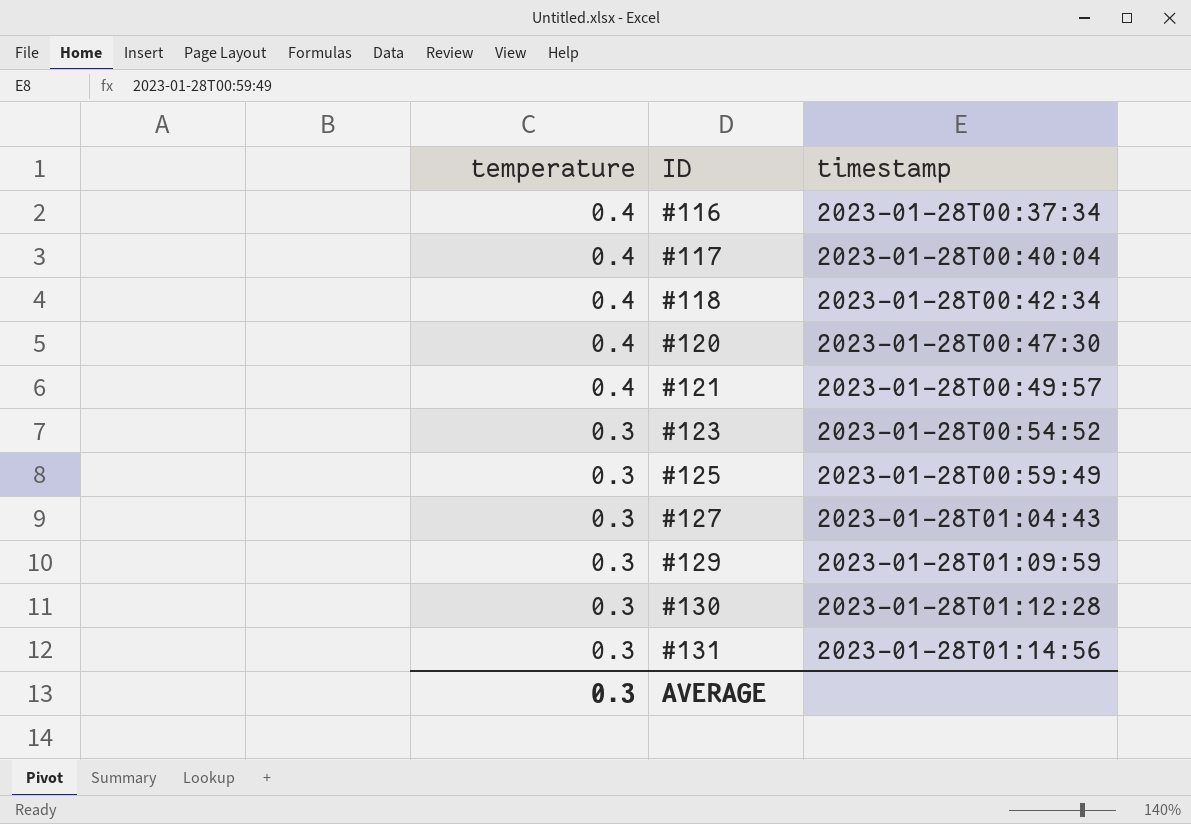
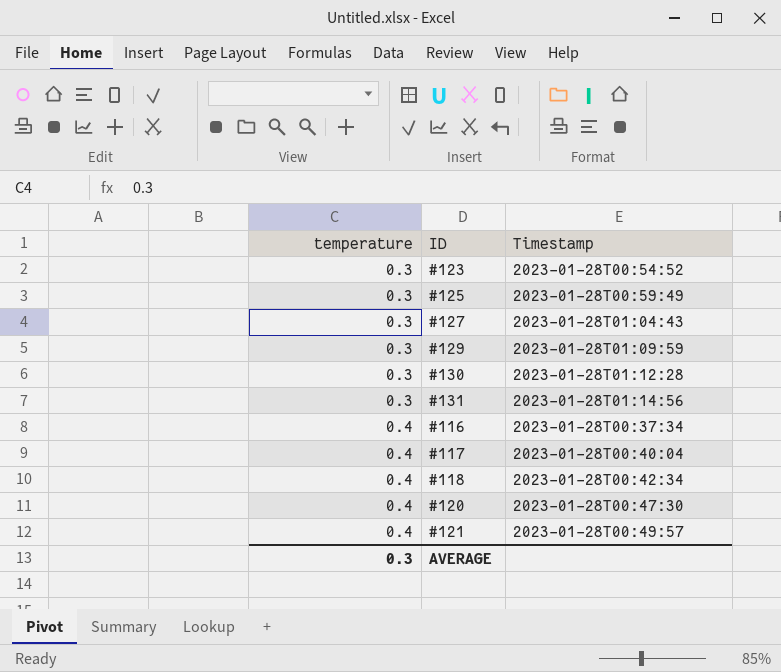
row order: temperature descending -> temperature ascending
column name: timestamp -> Timestamp

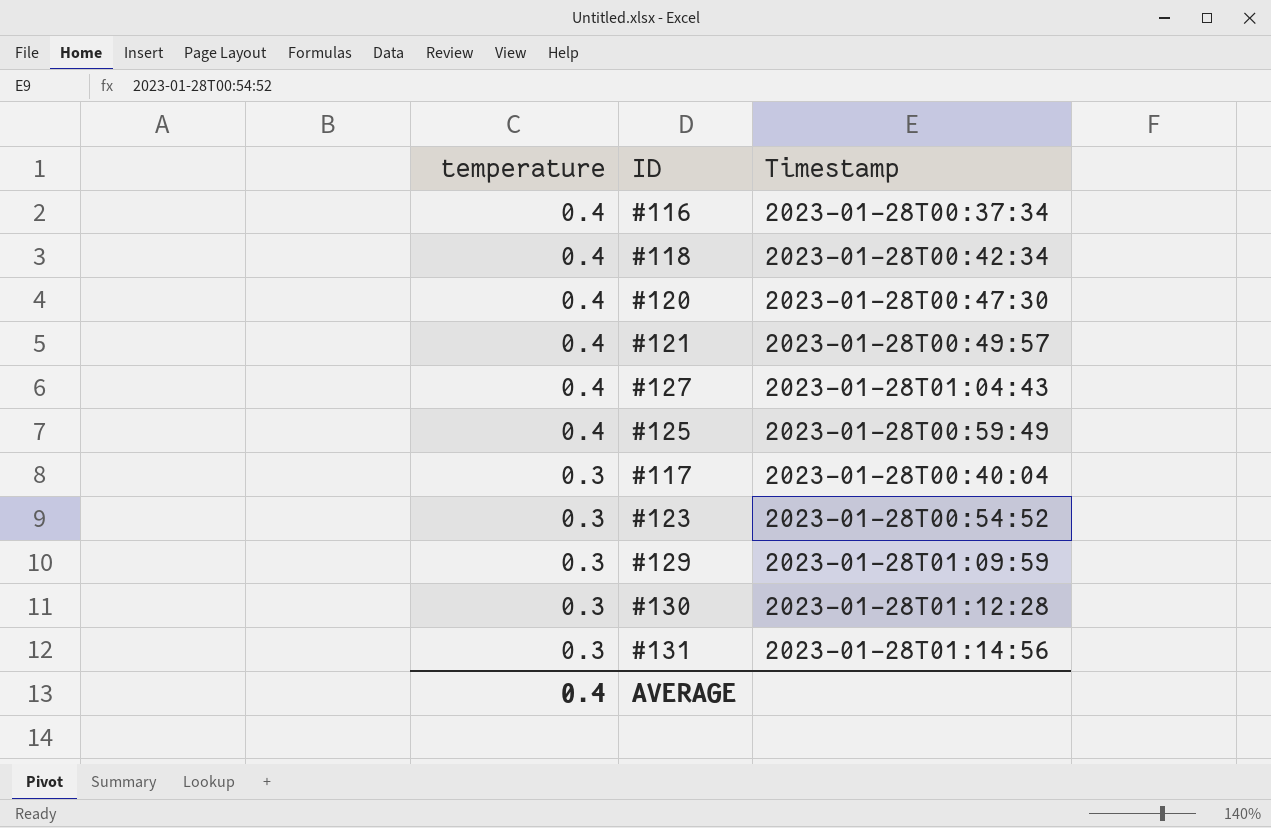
row order: temperature ascending -> temperature descending
#127 | temperature: 0.3 -> 0.4
#125 | temperature: 0.3 -> 0.4
#117 | temperature: 0.4 -> 0.3
AVERAGE | temperature: 0.3 -> 0.4

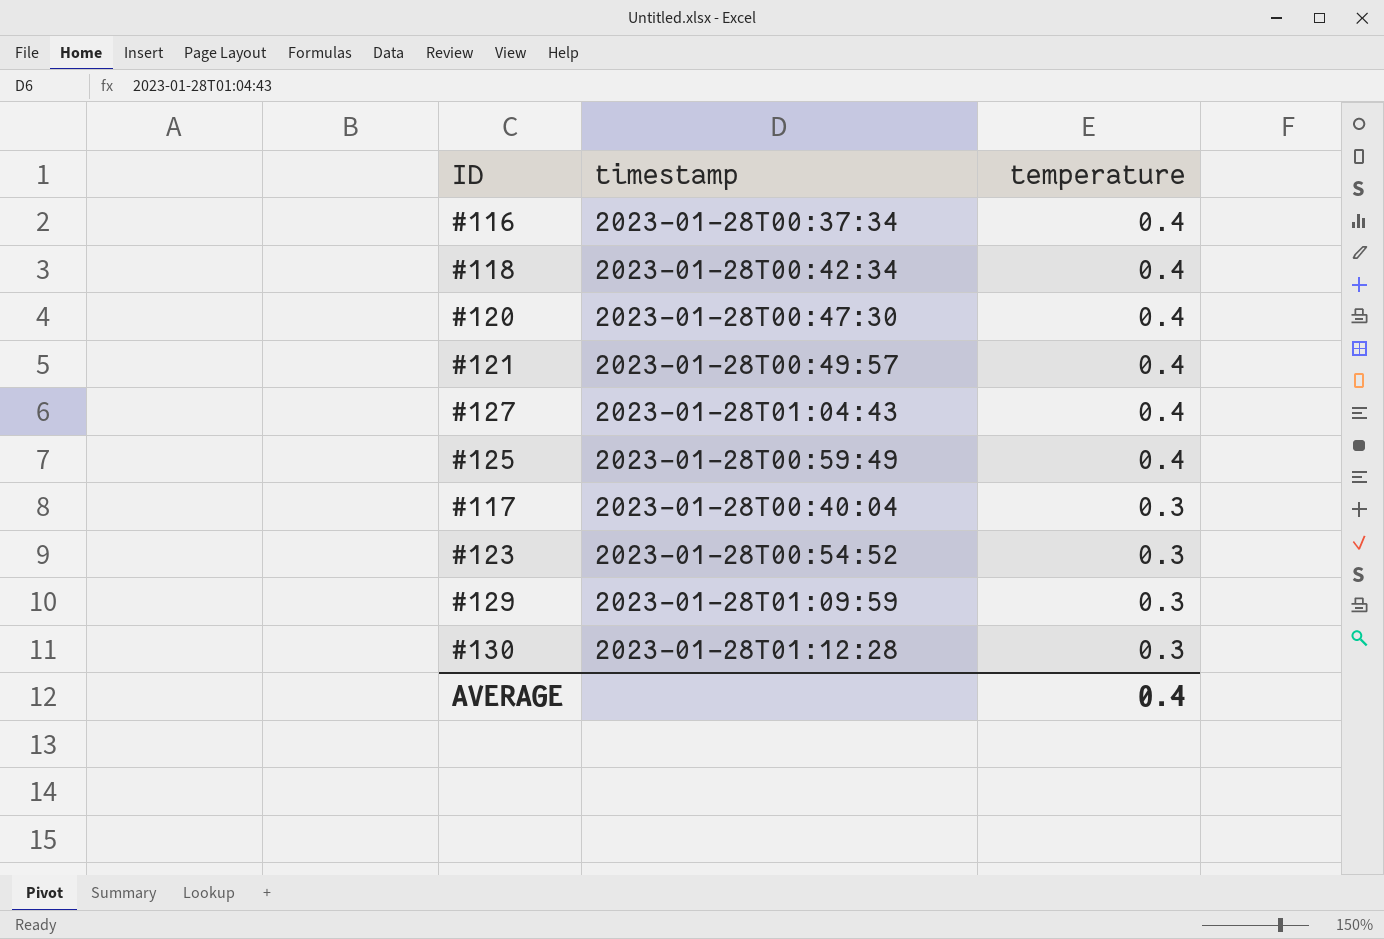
column name: Timestamp -> timestamp
column temperature | position: 1 -> 3
row #131: 0.3 | 2023-01-28T01:14:56 -> none

